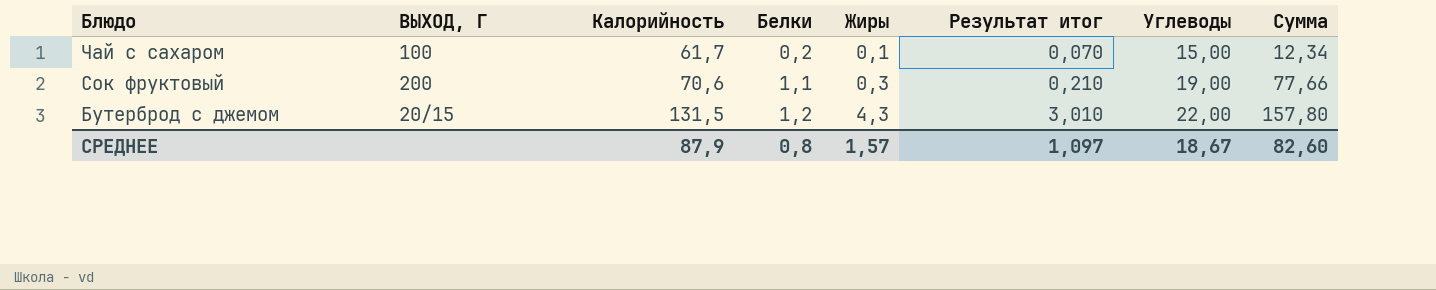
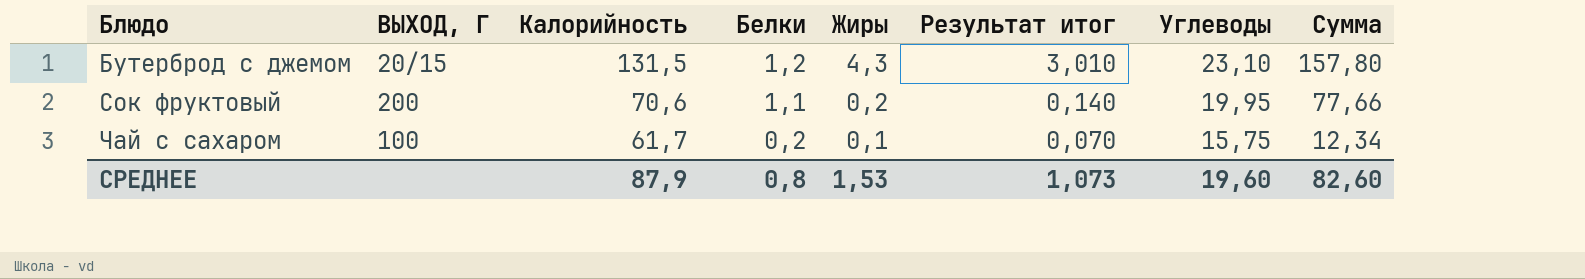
row order: Блюдо descending -> Блюдо ascending
Бутерброд с джемом | Углеводы: 22,00 -> 23,10
Сок фруктовый | Жиры: 0,3 -> 0,2
Сок фруктовый | Результат итог: 0,210 -> 0,140
Сок фруктовый | Углеводы: 19,00 -> 19,95
Чай с сахаром | Углеводы: 15,00 -> 15,75
СРЕДНЕЕ | Жиры: 1,57 -> 1,53
СРЕДНЕЕ | Результат итог: 1,097 -> 1,073
СРЕДНЕЕ | Углеводы: 18,67 -> 19,60

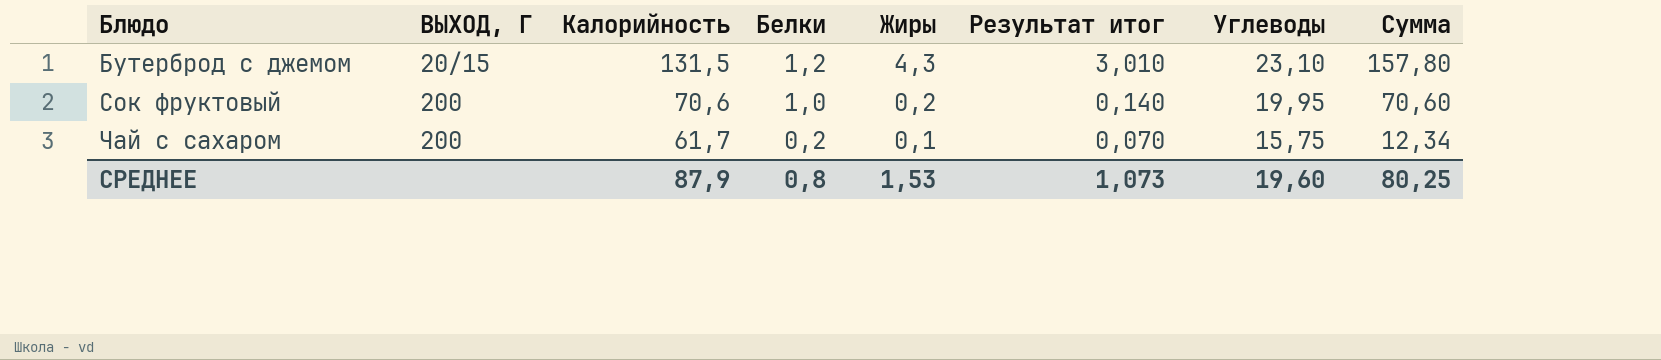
Сок фруктовый | Белки: 1,1 -> 1,0
Сок фруктовый | Сумма: 77,66 -> 70,60
Чай с сахаром | ВЫХОД, Г: 100 -> 200
СРЕДНЕЕ | Сумма: 82,60 -> 80,25

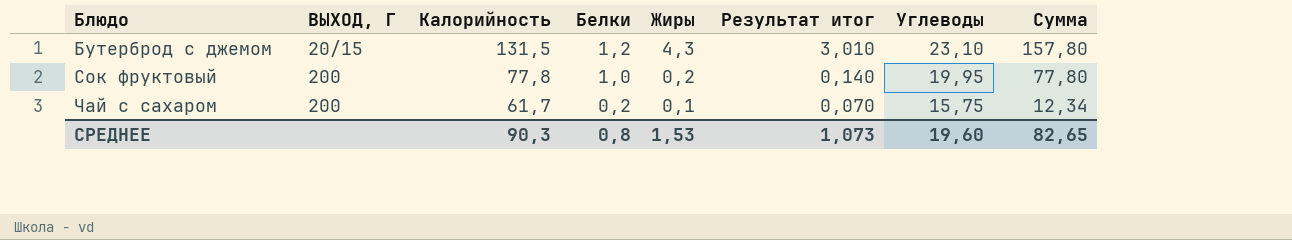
Сок фруктовый | Калорийность: 70,6 -> 77,8
Сок фруктовый | Сумма: 70,60 -> 77,80
СРЕДНЕЕ | Калорийность: 87,9 -> 90,3
СРЕДНЕЕ | Сумма: 80,25 -> 82,65

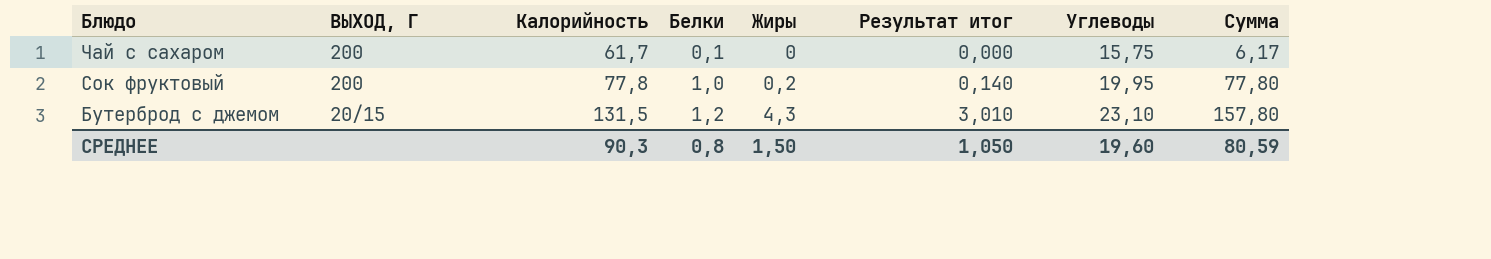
row order: Блюдо ascending -> Блюдо descending
Чай с сахаром | Белки: 0,2 -> 0,1
Чай с сахаром | Жиры: 0,1 -> 0
Чай с сахаром | Результат итог: 0,070 -> 0,000
Чай с сахаром | Сумма: 12,34 -> 6,17
СРЕДНЕЕ | Жиры: 1,53 -> 1,50
СРЕДНЕЕ | Результат итог: 1,073 -> 1,050
СРЕДНЕЕ | Сумма: 82,65 -> 80,59

